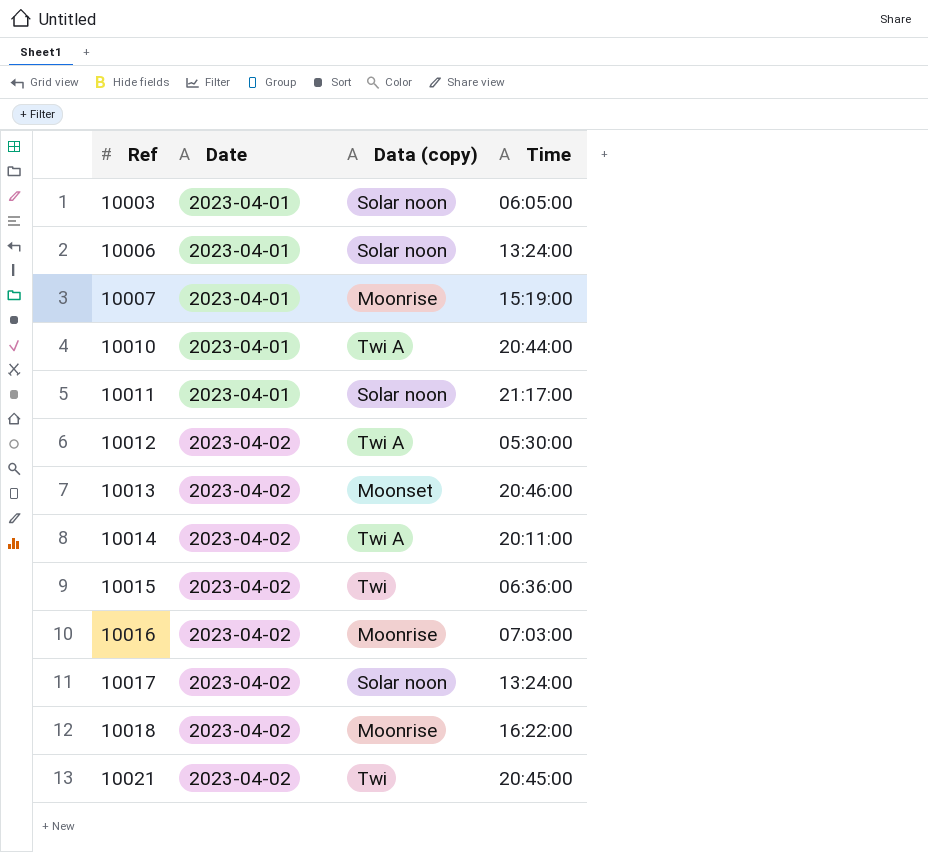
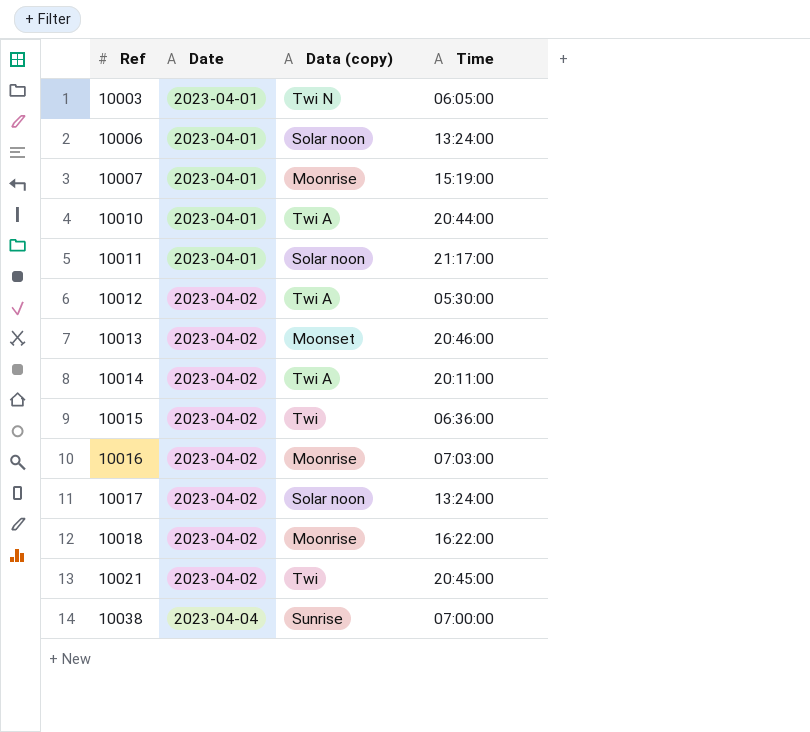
10003 | Data (copy): Solar noon -> Twi N
row 10038: none -> 2023-04-04 | Sunrise | 07:00:00

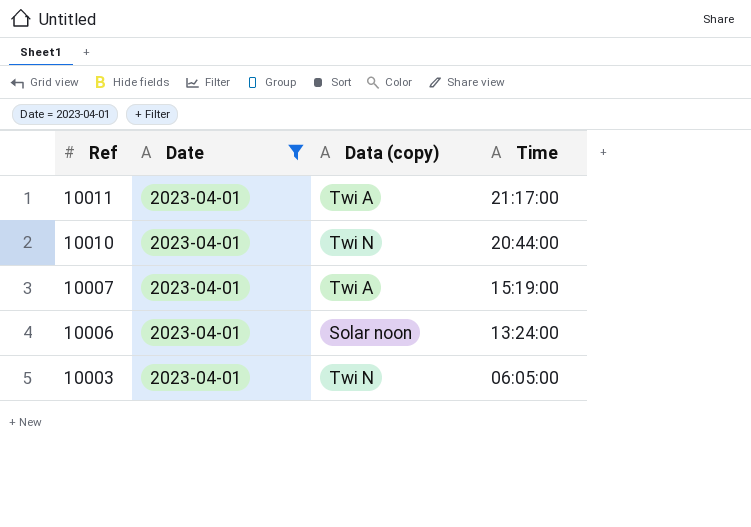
filter: none -> Date = 2023-04-01
row order: Ref ascending -> Ref descending
10011 | Data (copy): Solar noon -> Twi A
10010 | Data (copy): Twi A -> Twi N
10007 | Data (copy): Moonrise -> Twi A

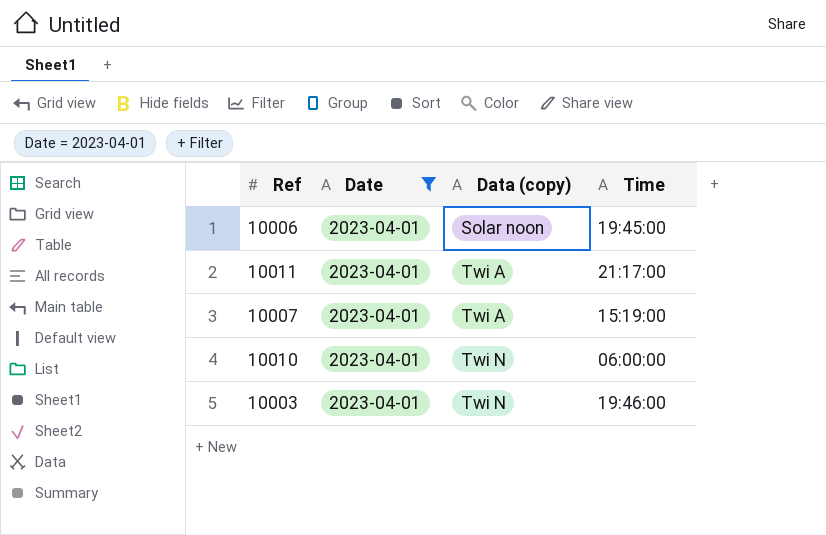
row order: Ref descending -> Data (copy) ascending
10006 | Time: 13:24:00 -> 19:45:00
10010 | Time: 20:44:00 -> 06:00:00
10003 | Time: 06:05:00 -> 19:46:00

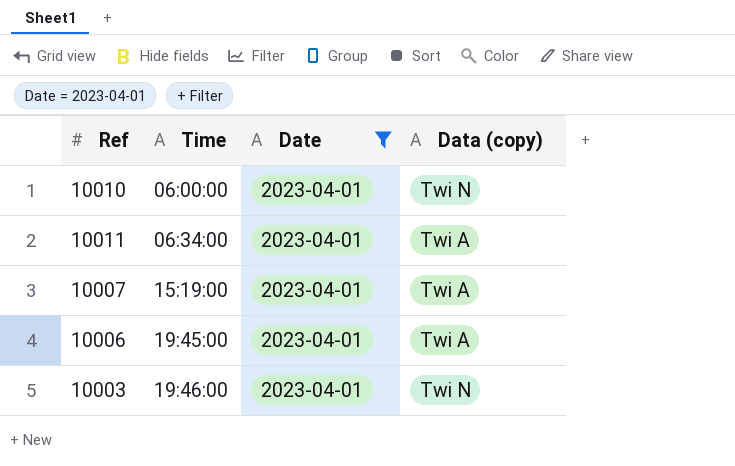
row order: Data (copy) ascending -> Time ascending
column Time | position: 4 -> 2
10011 | Time: 21:17:00 -> 06:34:00
10006 | Data (copy): Solar noon -> Twi A

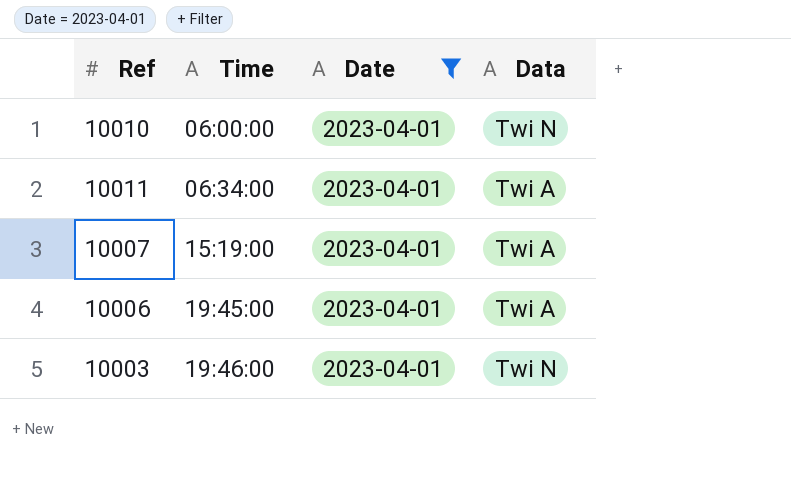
column name: Data (copy) -> Data

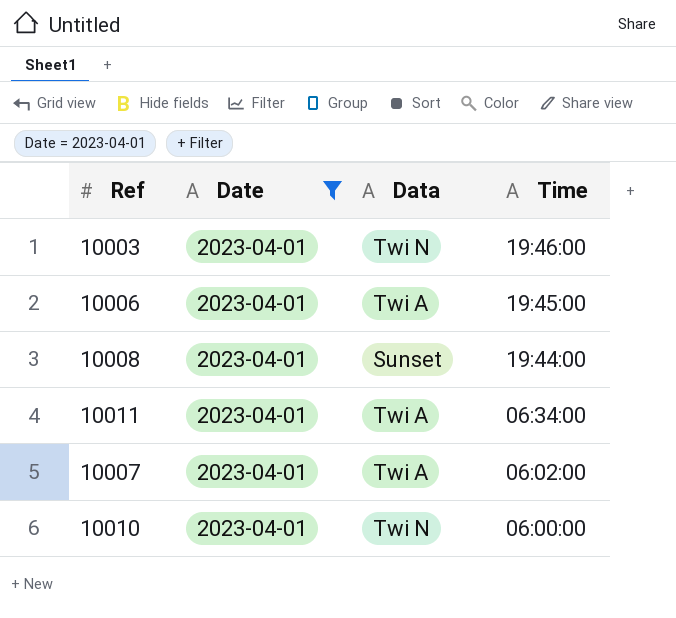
row order: Time ascending -> Time descending
column Time | position: 2 -> 4
row 10008: none -> 2023-04-01 | Sunset | 19:44:00
10007 | Time: 15:19:00 -> 06:02:00

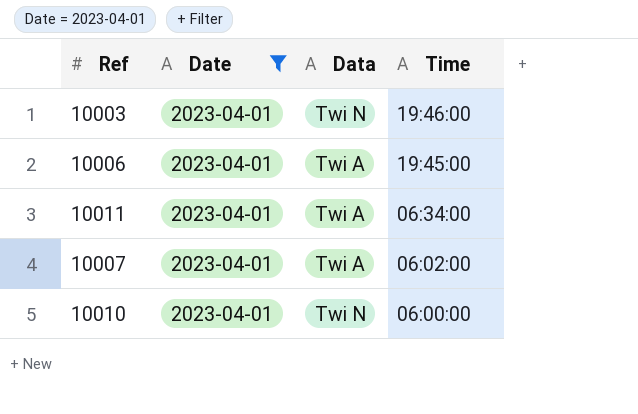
row 10008: 2023-04-01 | Sunset | 19:44:00 -> none

